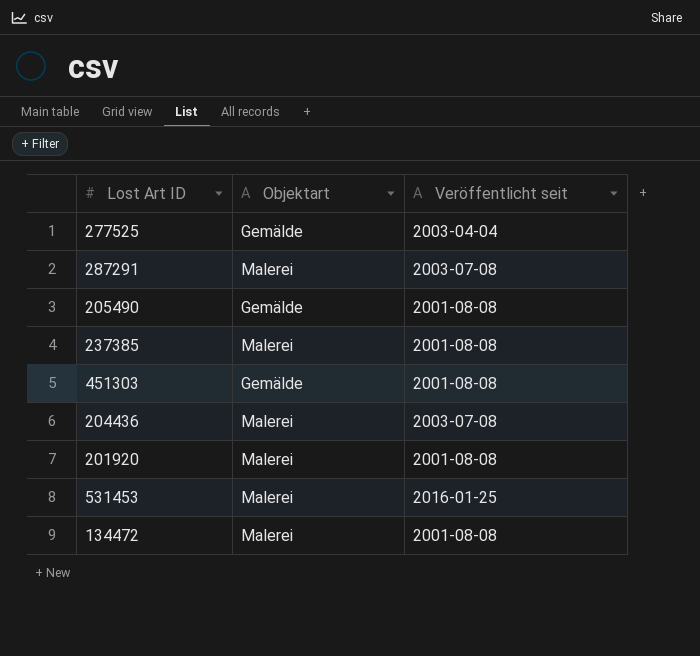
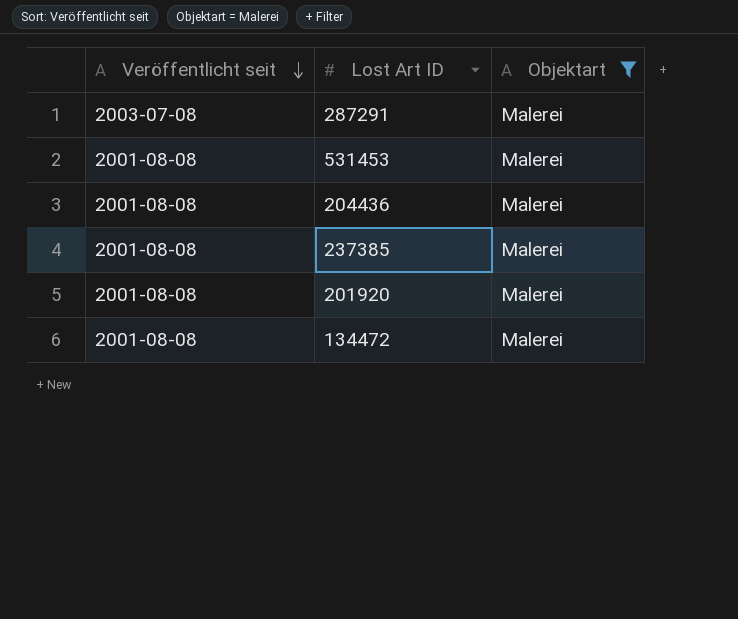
filter: none -> Objektart = Malerei
row order: none -> Veröffentlicht seit descending
column Veröffentlicht seit | position: 3 -> 1
531453 | Veröffentlicht seit: 2016-01-25 -> 2001-08-08
204436 | Veröffentlicht seit: 2003-07-08 -> 2001-08-08

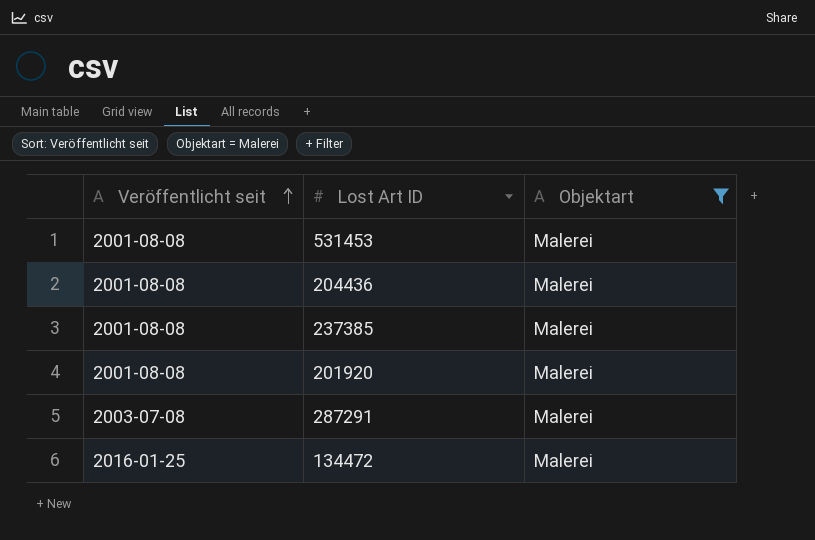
row order: Veröffentlicht seit descending -> Veröffentlicht seit ascending
134472 | Veröffentlicht seit: 2001-08-08 -> 2016-01-25

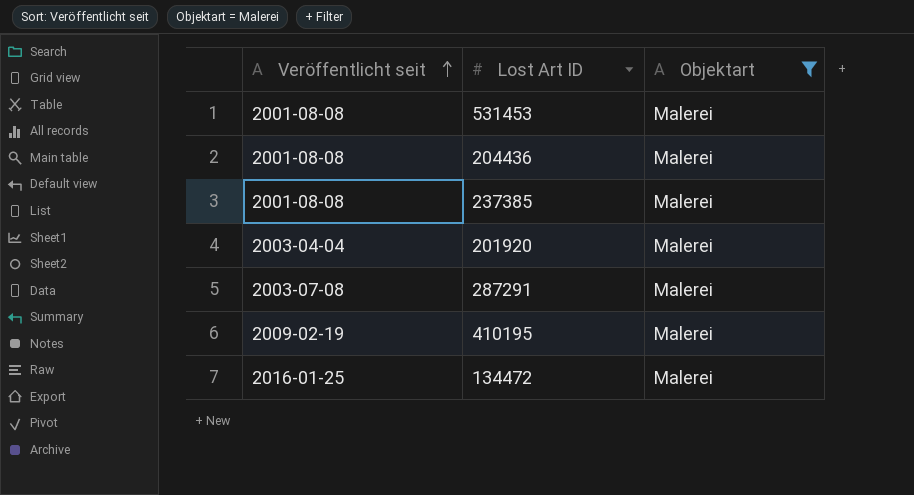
201920 | Veröffentlicht seit: 2001-08-08 -> 2003-04-04
row 410195: none -> 2009-02-19 | Malerei

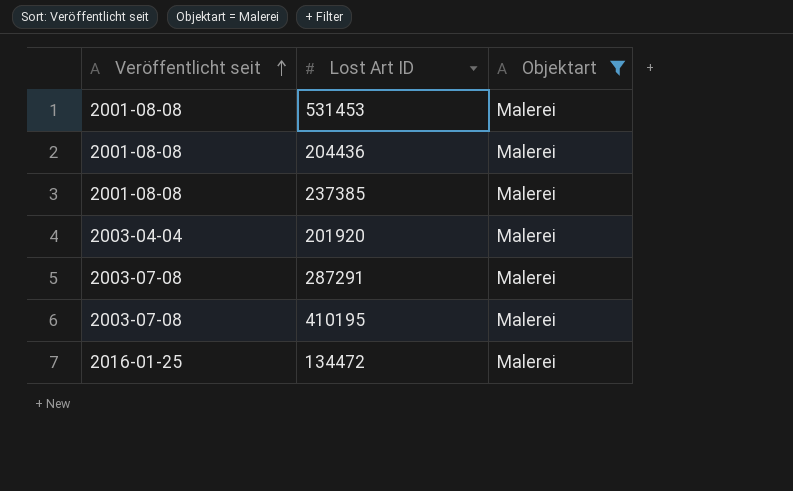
410195 | Veröffentlicht seit: 2009-02-19 -> 2003-07-08

